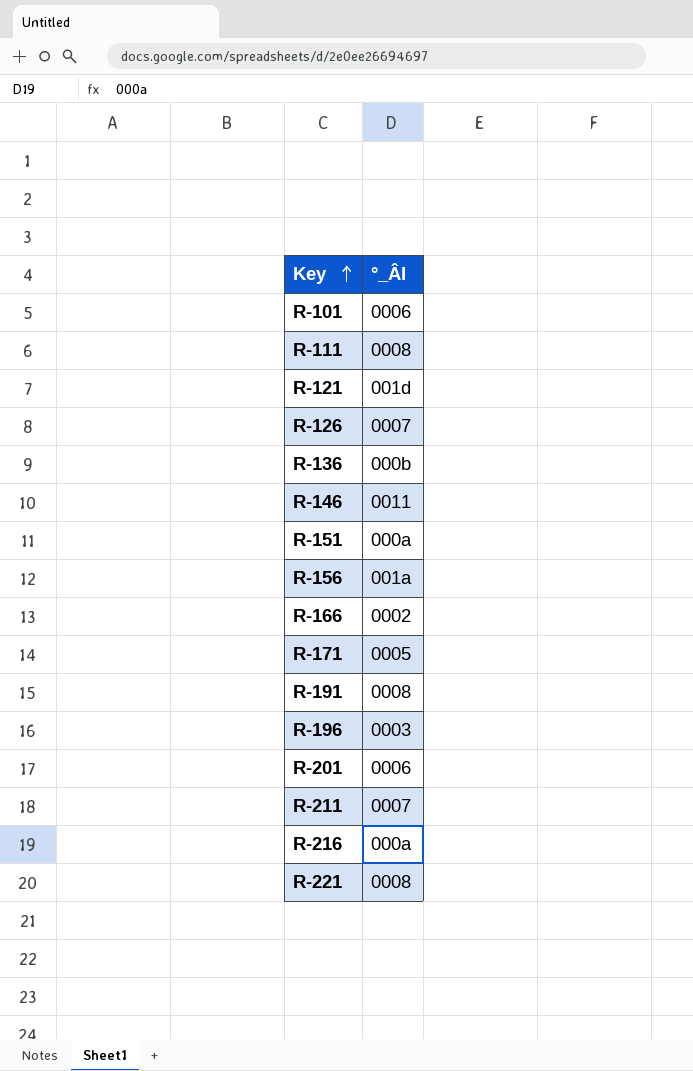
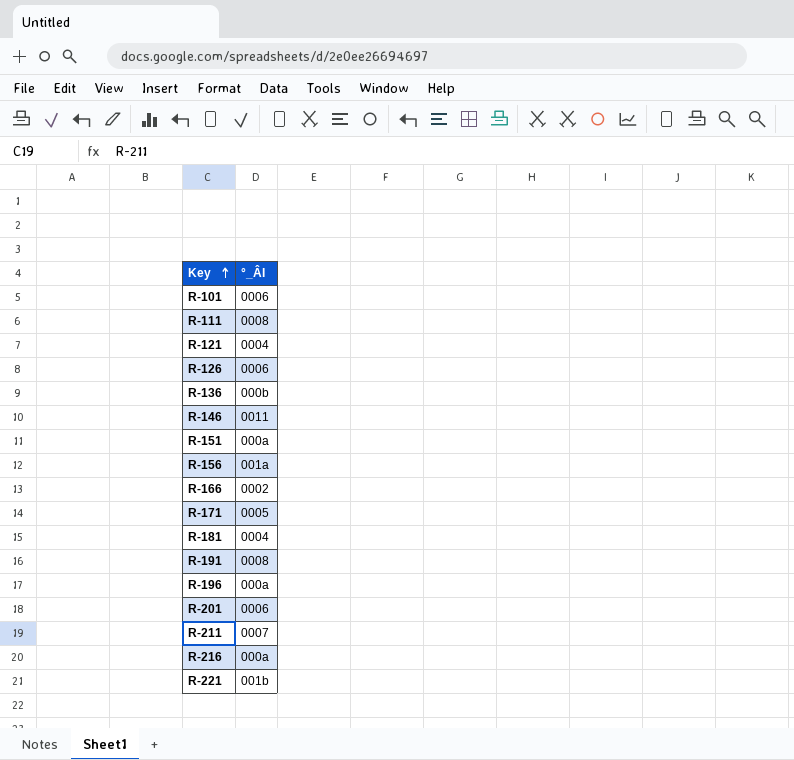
R-121 | °_ÂI: 001d -> 0004
R-126 | °_ÂI: 0007 -> 0006
row R-181: none -> 0004
R-196 | °_ÂI: 0003 -> 000a
R-221 | °_ÂI: 0008 -> 001b

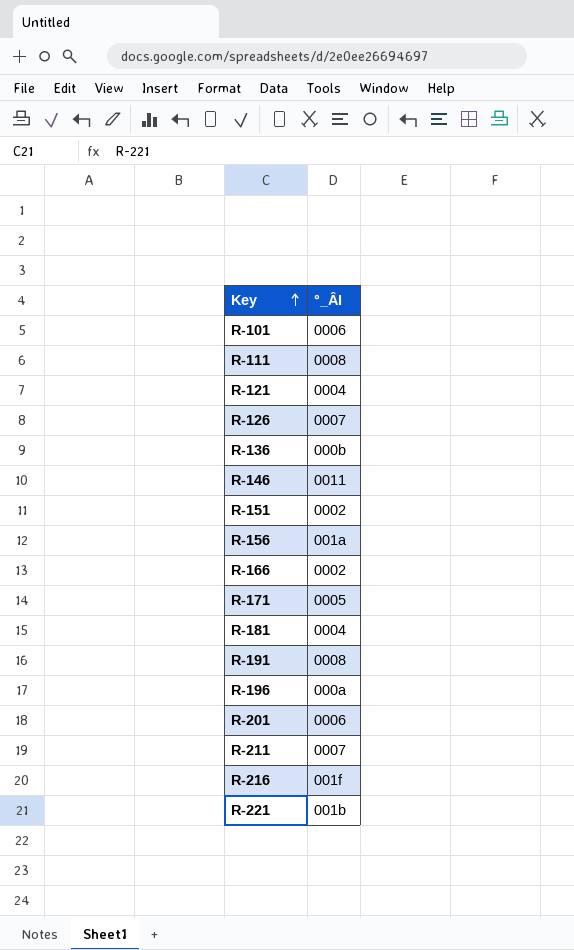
R-126 | °_ÂI: 0006 -> 0007
R-151 | °_ÂI: 000a -> 0002
R-216 | °_ÂI: 000a -> 001f

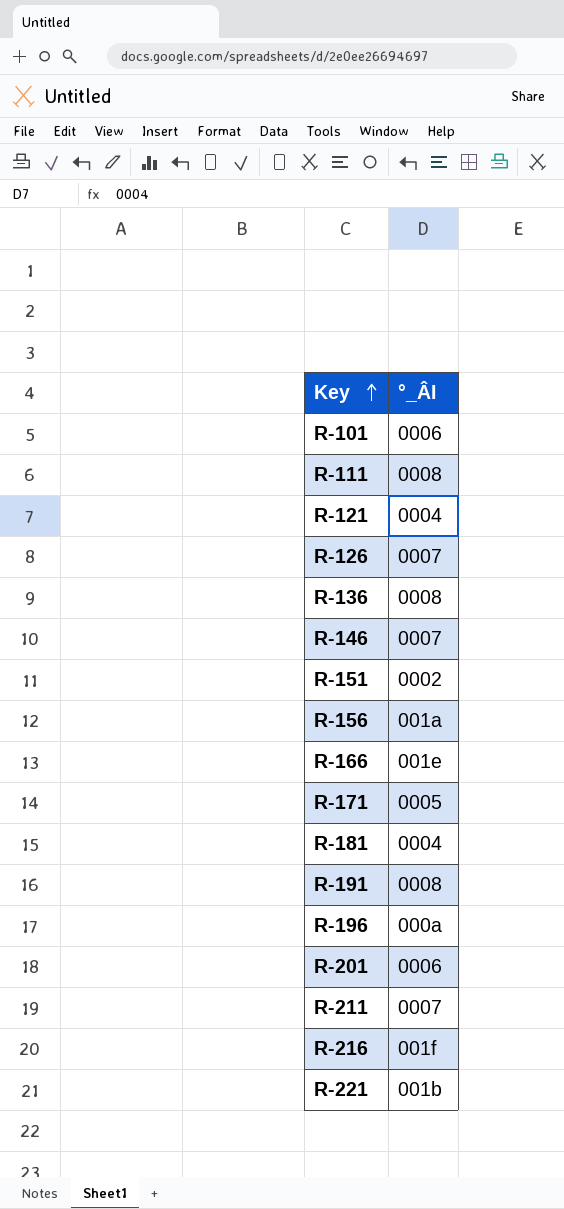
R-136 | °_ÂI: 000b -> 0008
R-146 | °_ÂI: 0011 -> 0007
R-166 | °_ÂI: 0002 -> 001e

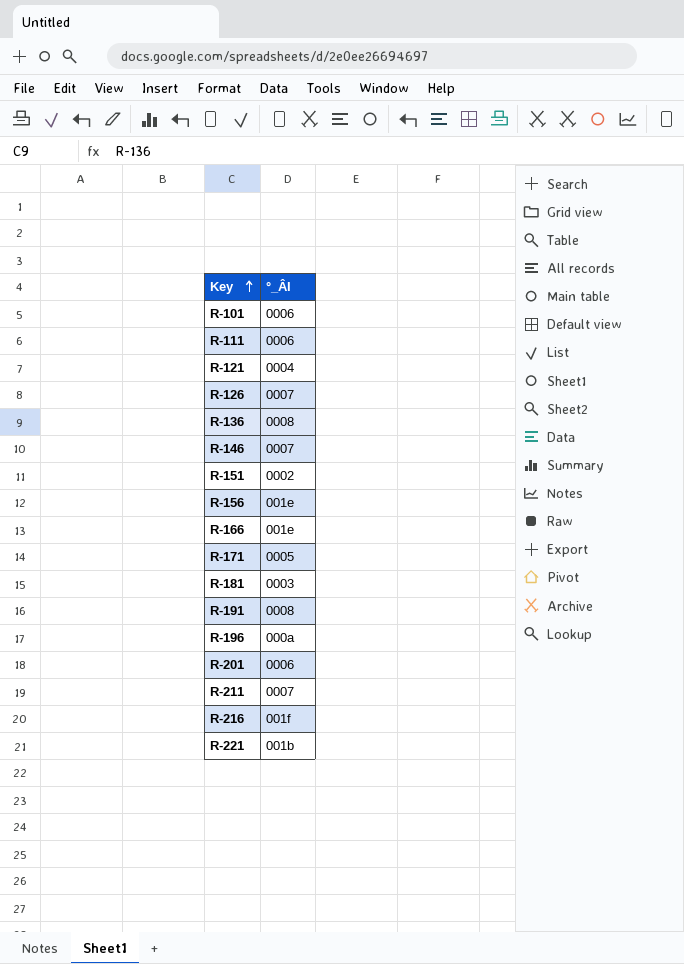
R-111 | °_ÂI: 0008 -> 0006
R-156 | °_ÂI: 001a -> 001e
R-181 | °_ÂI: 0004 -> 0003

